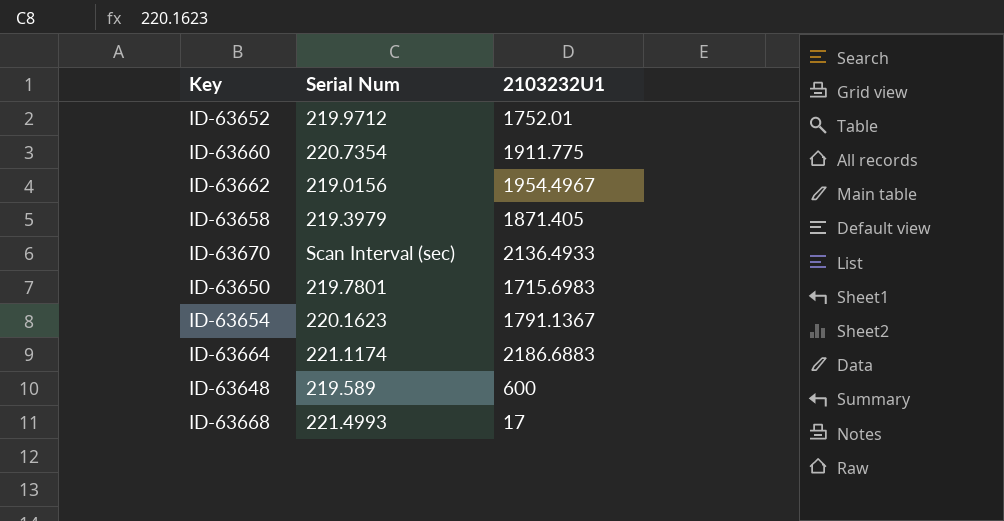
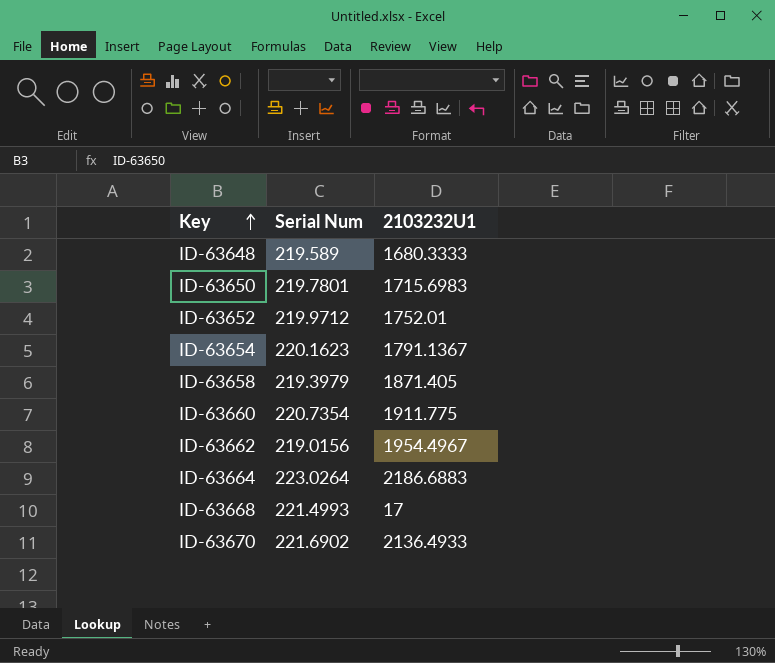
row order: none -> Key ascending
ID-63648 | 2103232U1: 600 -> 1680.3333
ID-63664 | Serial Num: 221.1174 -> 223.0264
ID-63670 | Serial Num: Scan Interval (sec) -> 221.6902

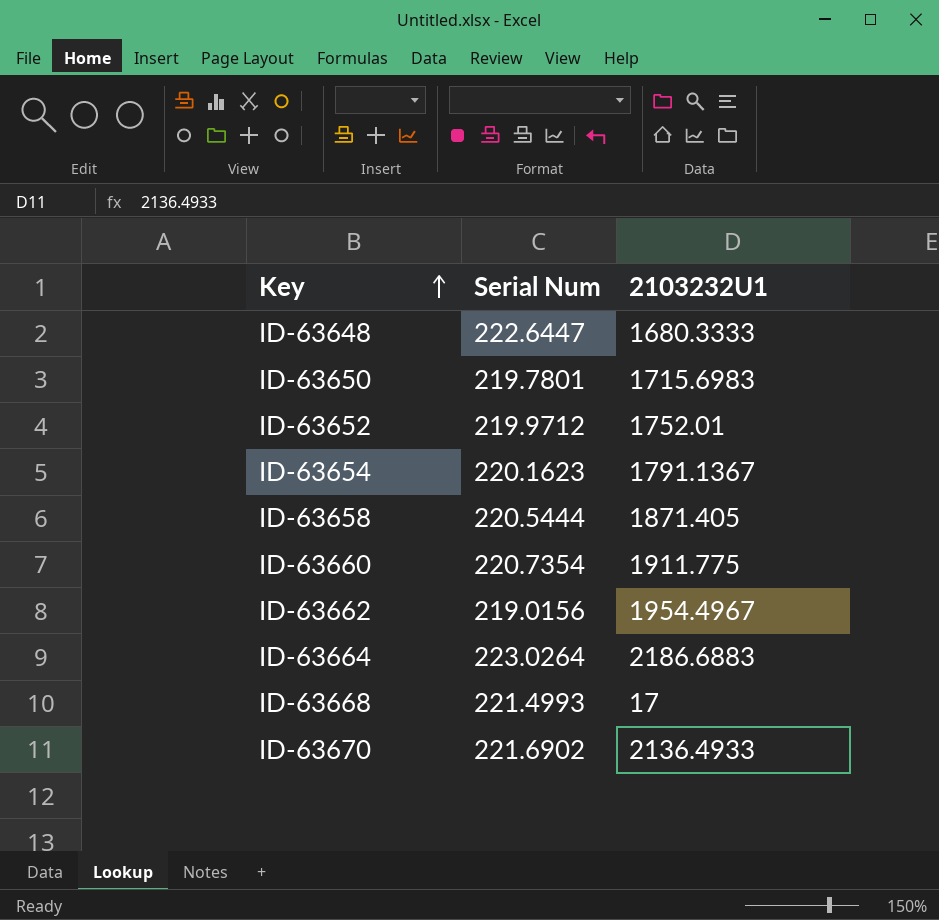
ID-63648 | Serial Num: 219.589 -> 222.6447
ID-63658 | Serial Num: 219.3979 -> 220.5444

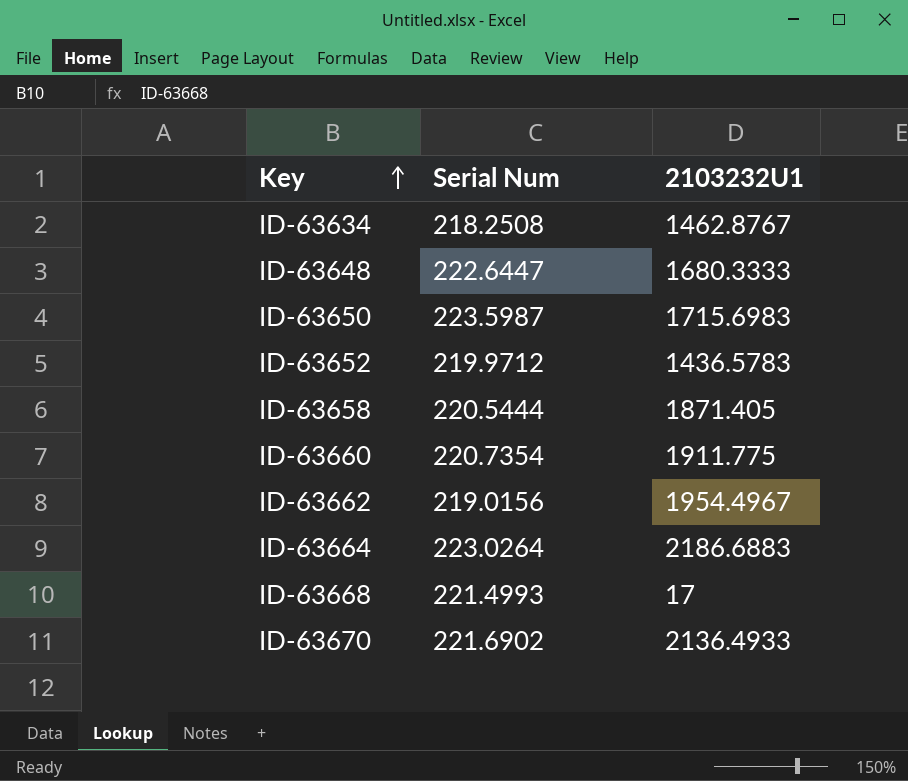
row ID-63654: 220.1623 | 1791.1367 -> none
row ID-63634: none -> 218.2508 | 1462.8767
ID-63650 | Serial Num: 219.7801 -> 223.5987
ID-63652 | 2103232U1: 1752.01 -> 1436.5783

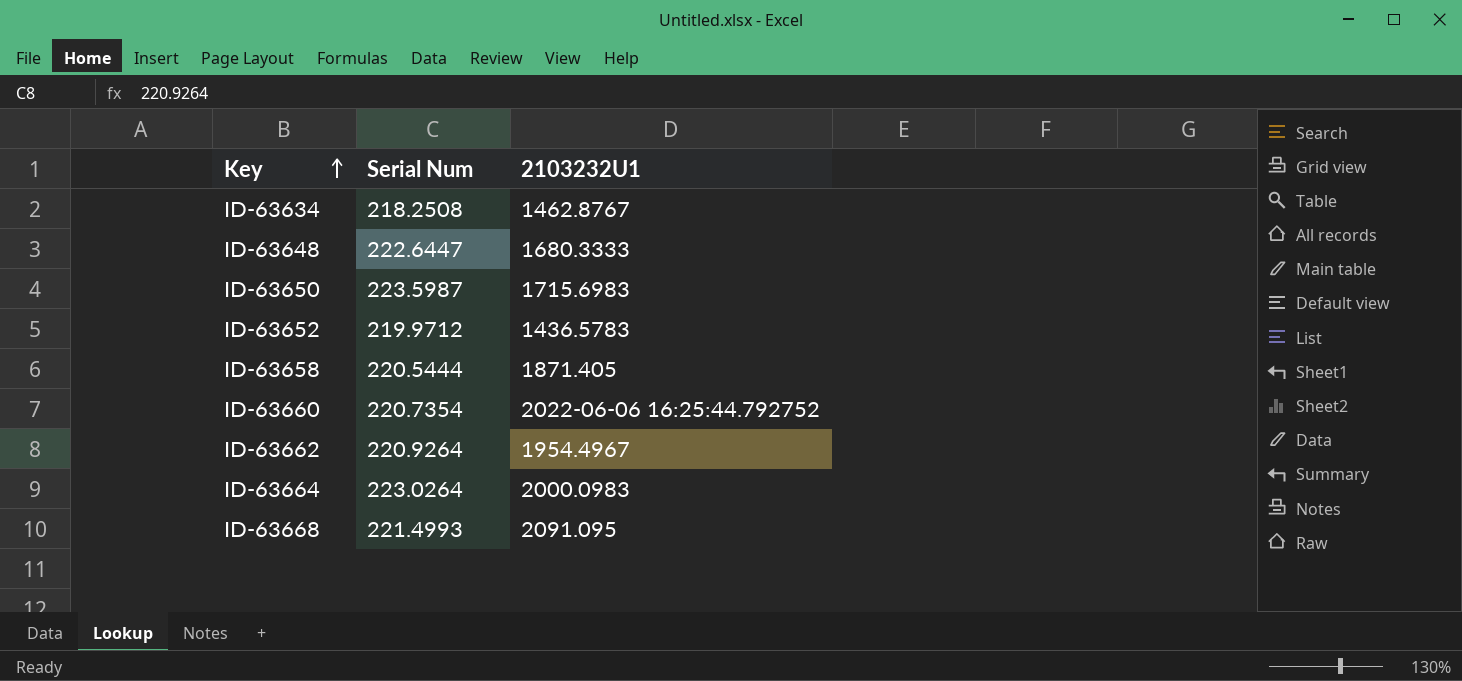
row ID-63670: 221.6902 | 2136.4933 -> none
ID-63660 | 2103232U1: 1911.775 -> 2022-06-06 16:25:44.792752
ID-63662 | Serial Num: 219.0156 -> 220.9264
ID-63664 | 2103232U1: 2186.6883 -> 2000.0983
ID-63668 | 2103232U1: 17 -> 2091.095

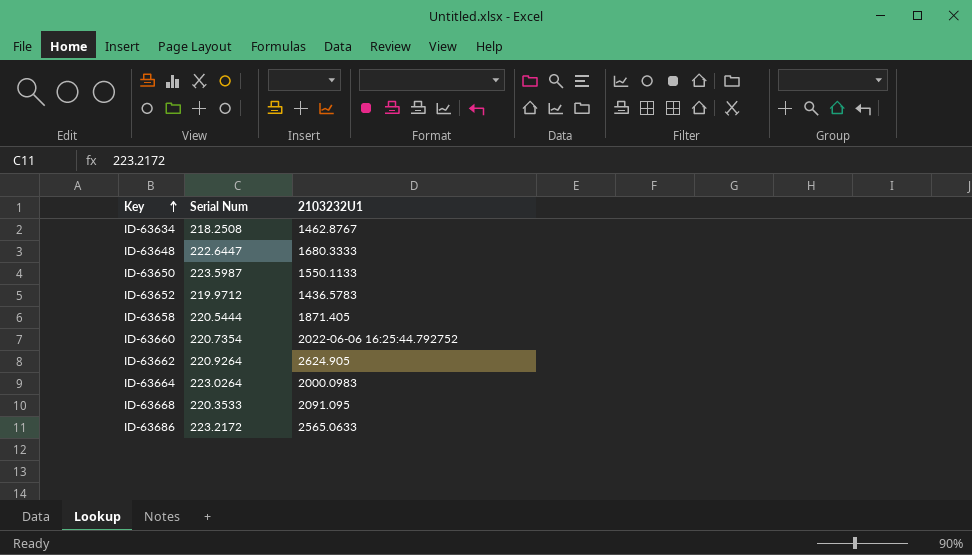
ID-63650 | 2103232U1: 1715.6983 -> 1550.1133
ID-63662 | 2103232U1: 1954.4967 -> 2624.905
ID-63668 | Serial Num: 221.4993 -> 220.3533
row ID-63686: none -> 223.2172 | 2565.0633

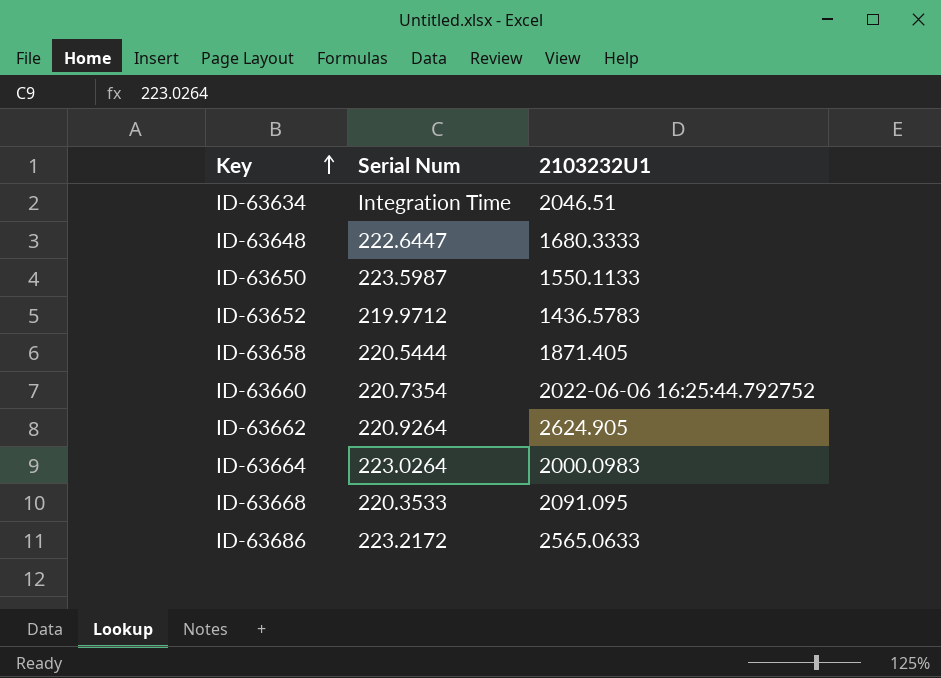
ID-63634 | Serial Num: 218.2508 -> Integration Time
ID-63634 | 2103232U1: 1462.8767 -> 2046.51

